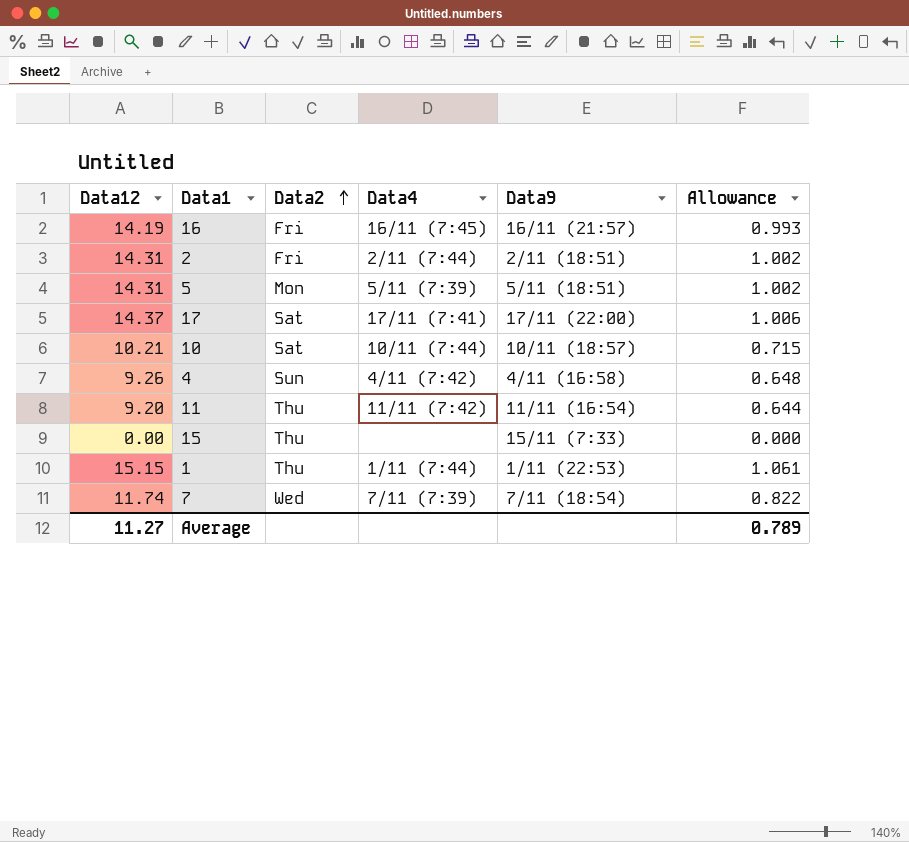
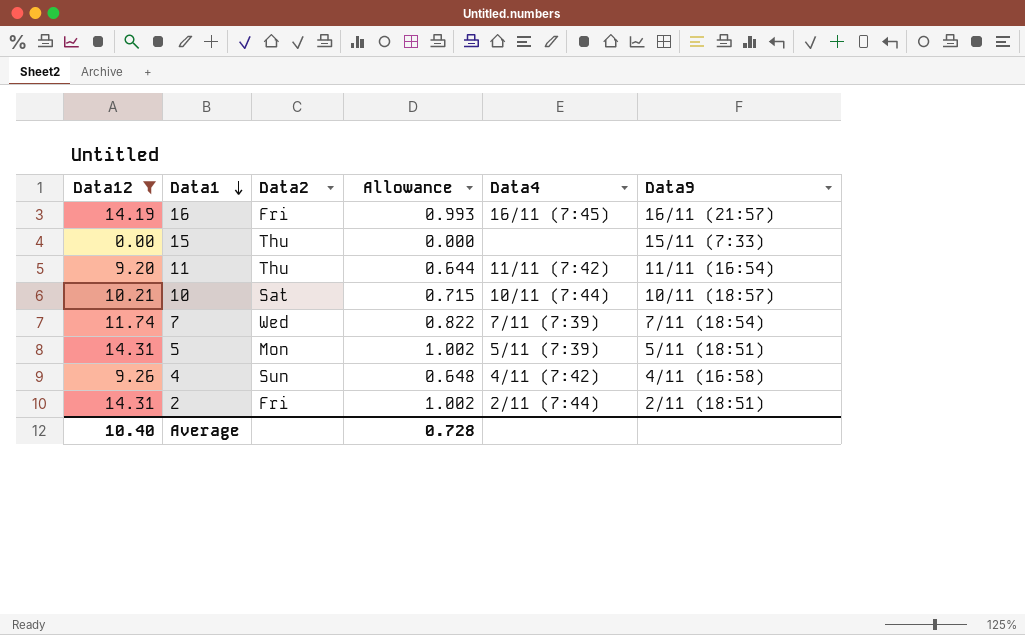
filter: none -> Data12 <= 14.31
row order: Data2 ascending -> Data1 descending
column Allowance | position: 6 -> 4
Average | Data12: 11.27 -> 10.40
Average | Allowance: 0.789 -> 0.728

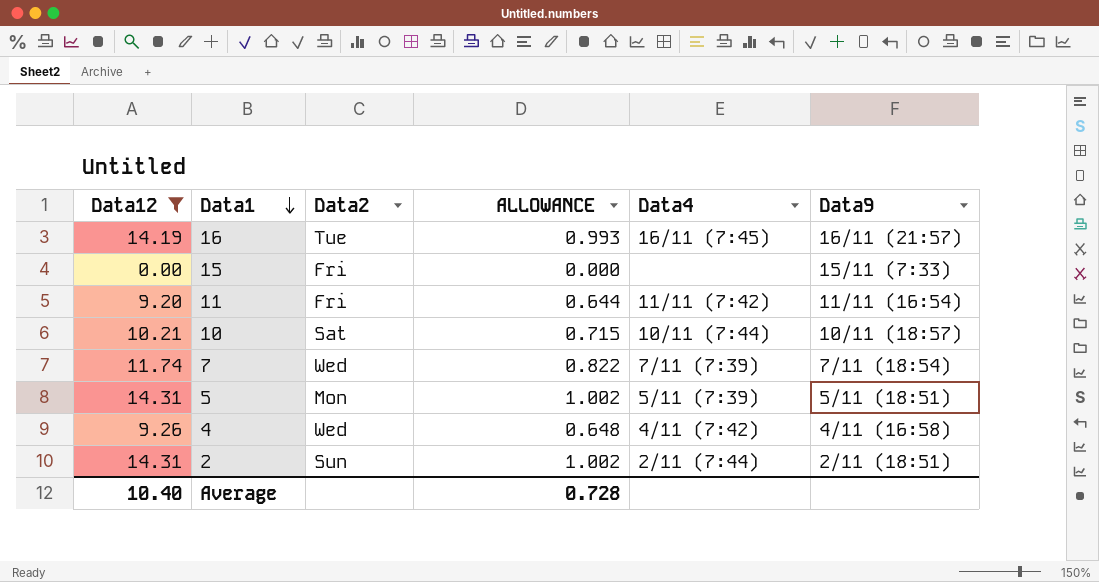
column name: Allowance -> ALLOWANCE
16 | Data2: Fri -> Tue
15 | Data2: Thu -> Fri
11 | Data2: Thu -> Fri
4 | Data2: Sun -> Wed
2 | Data2: Fri -> Sun

